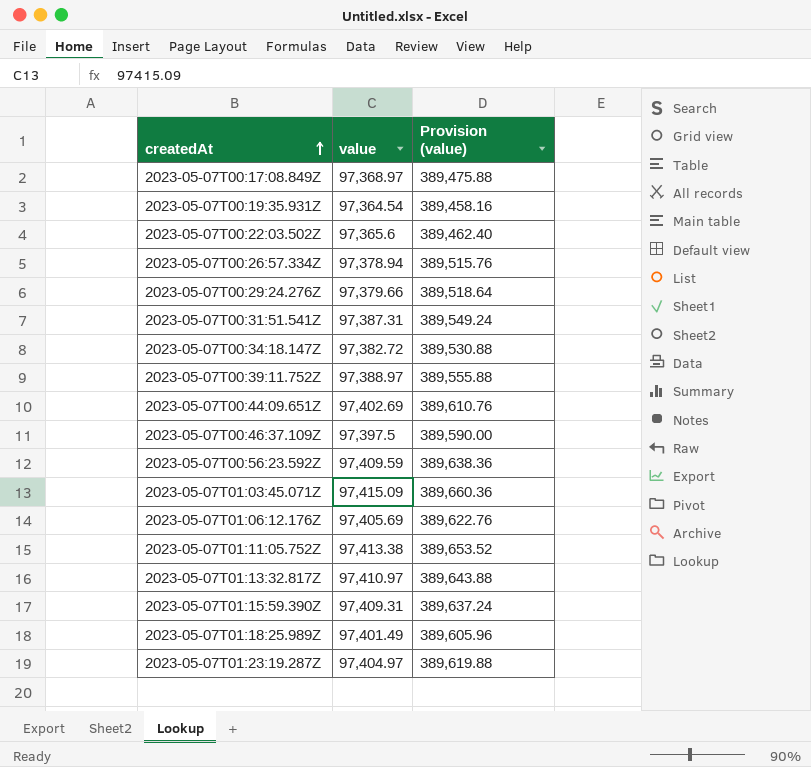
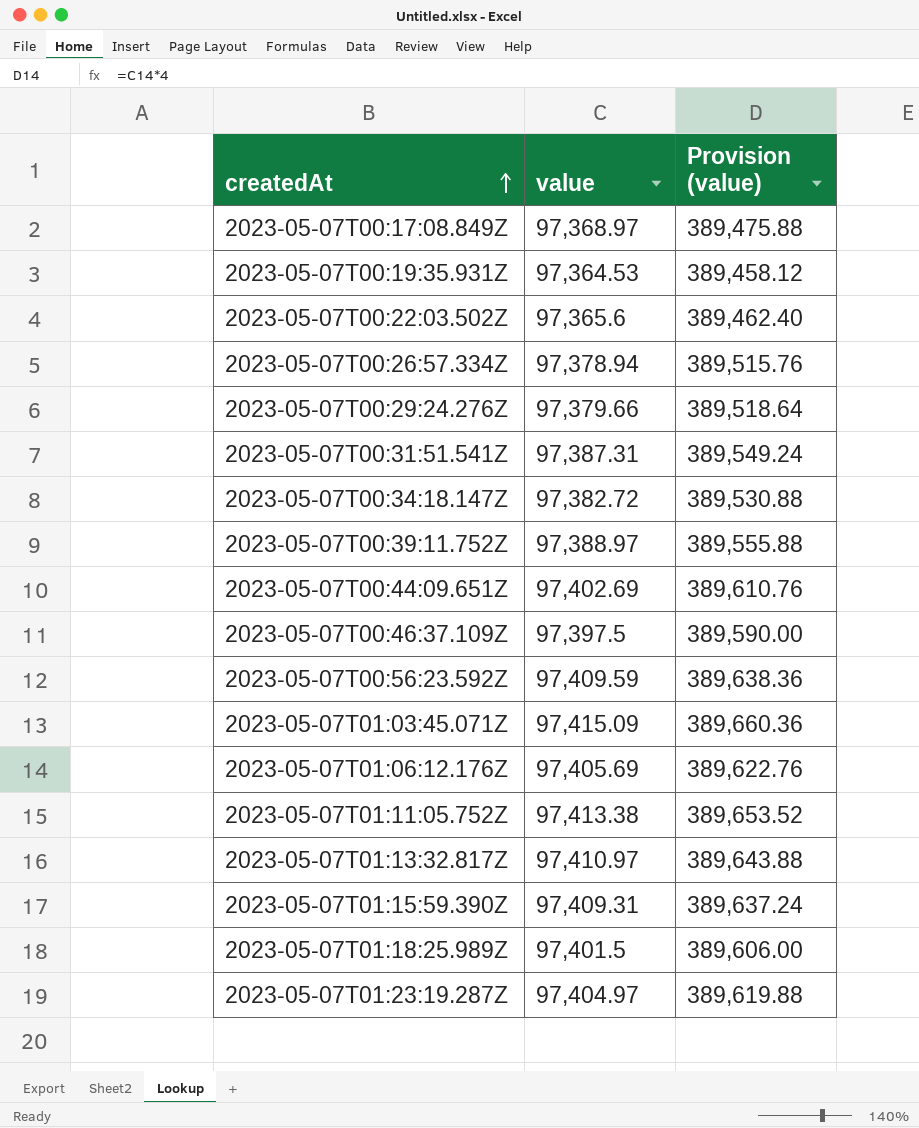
2023-05-07T00:19:35.931Z | value: 97,364.54 -> 97,364.53
2023-05-07T00:19:35.931Z | Provision (value): 389,458.16 -> 389,458.12
2023-05-07T01:18:25.989Z | value: 97,401.49 -> 97,401.5
2023-05-07T01:18:25.989Z | Provision (value): 389,605.96 -> 389,606.00

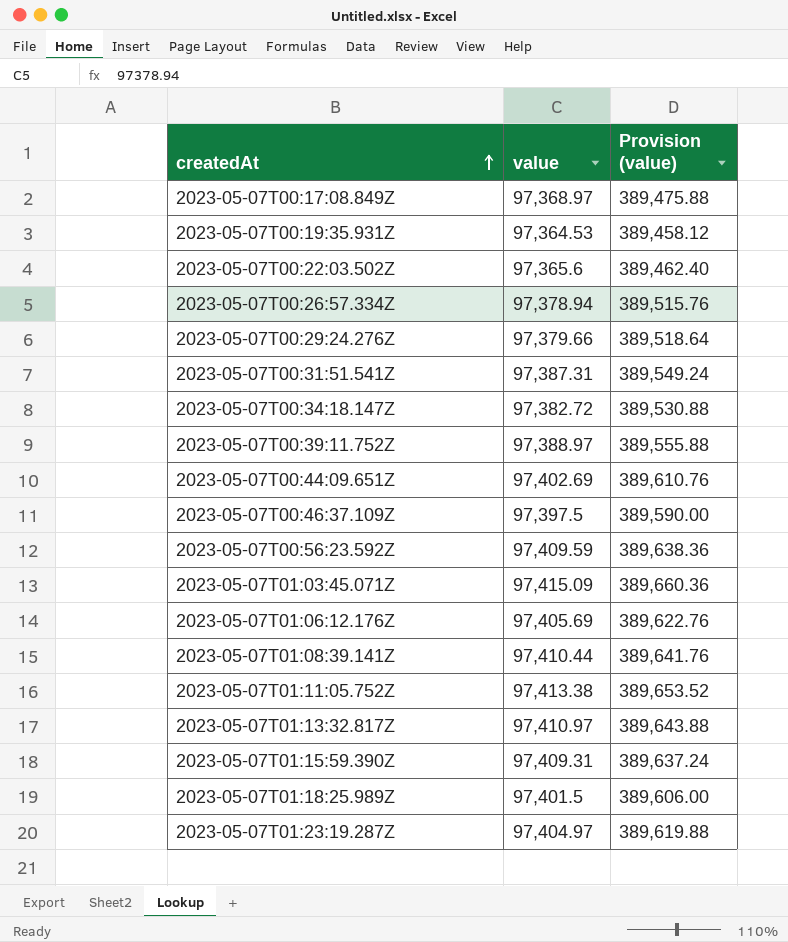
row 2023-05-07T01:08:39.141Z: none -> 97,410.44 | 389,641.76

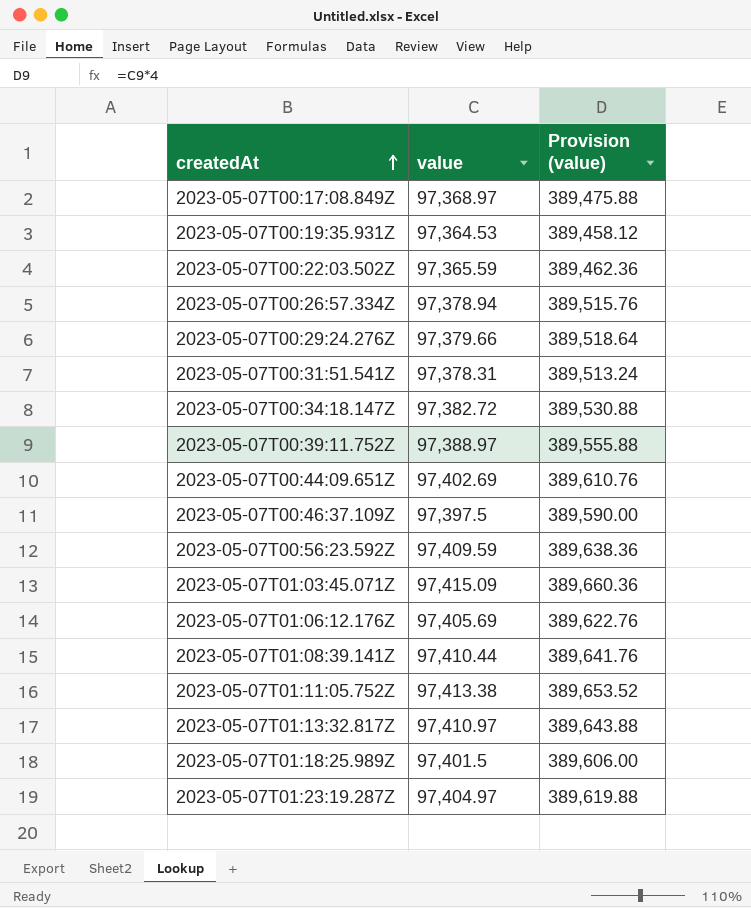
row 2023-05-07T01:15:59.390Z: 97,409.31 | 389,637.24 -> none
2023-05-07T00:22:03.502Z | value: 97,365.6 -> 97,365.59
2023-05-07T00:22:03.502Z | Provision (value): 389,462.40 -> 389,462.36
2023-05-07T00:31:51.541Z | value: 97,387.31 -> 97,378.31
2023-05-07T00:31:51.541Z | Provision (value): 389,549.24 -> 389,513.24

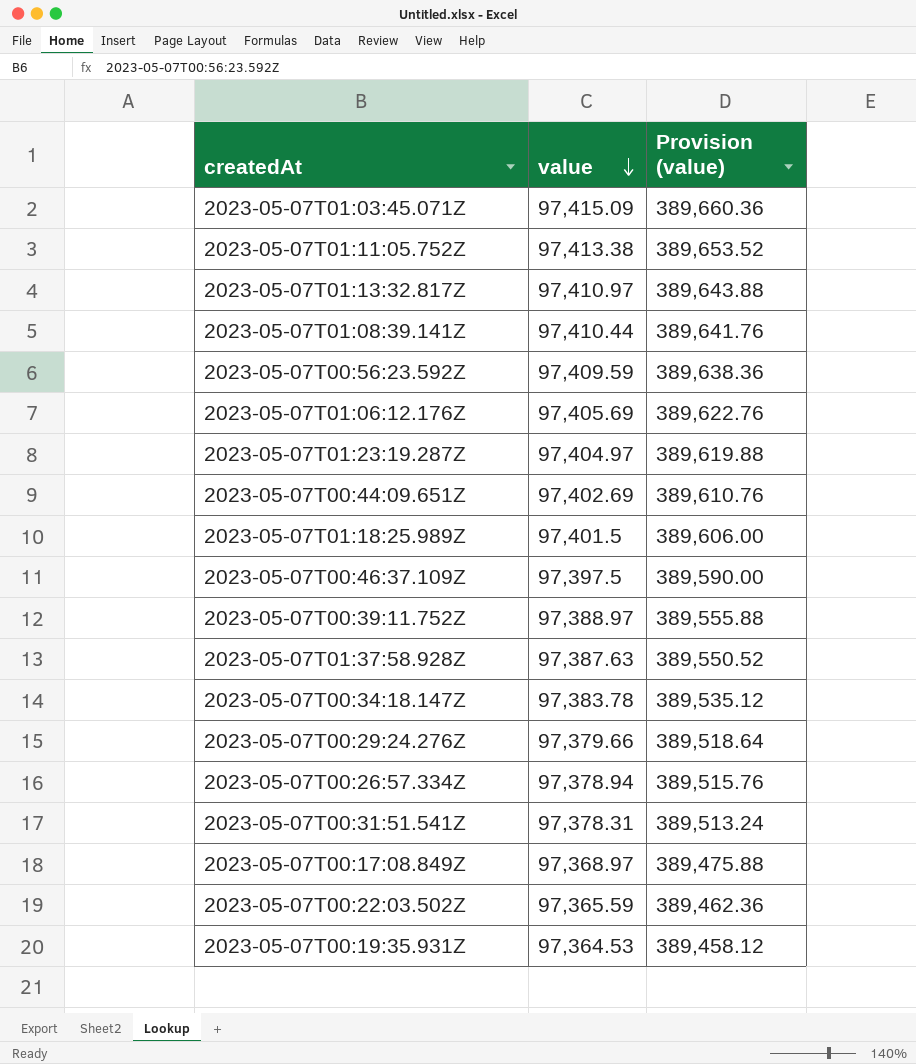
row order: createdAt ascending -> value descending
row 2023-05-07T01:37:58.928Z: none -> 97,387.63 | 389,550.52
2023-05-07T00:34:18.147Z | value: 97,382.72 -> 97,383.78
2023-05-07T00:34:18.147Z | Provision (value): 389,530.88 -> 389,535.12

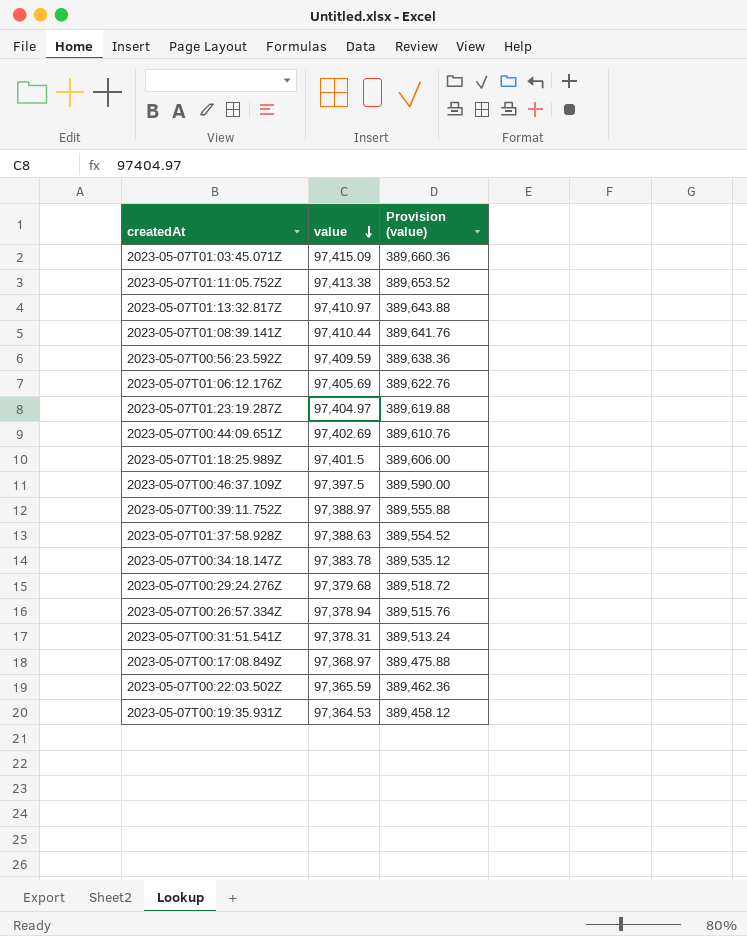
2023-05-07T01:37:58.928Z | value: 97,387.63 -> 97,388.63
2023-05-07T01:37:58.928Z | Provision (value): 389,550.52 -> 389,554.52
2023-05-07T00:29:24.276Z | value: 97,379.66 -> 97,379.68
2023-05-07T00:29:24.276Z | Provision (value): 389,518.64 -> 389,518.72

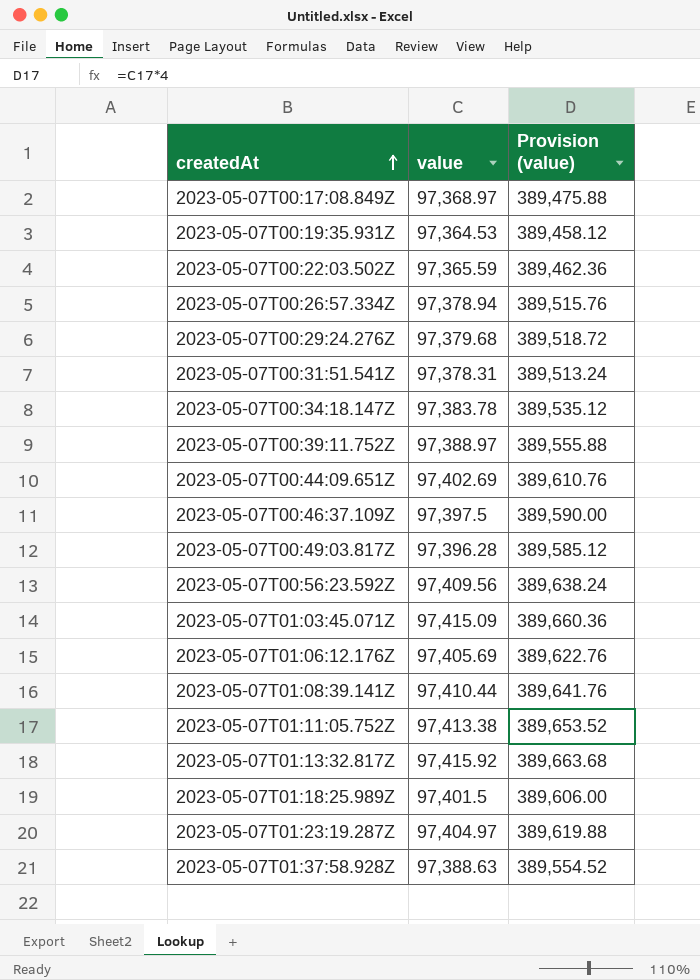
row order: value descending -> createdAt ascending
row 2023-05-07T00:49:03.817Z: none -> 97,396.28 | 389,585.12
2023-05-07T00:56:23.592Z | value: 97,409.59 -> 97,409.56
2023-05-07T00:56:23.592Z | Provision (value): 389,638.36 -> 389,638.24
2023-05-07T01:13:32.817Z | value: 97,410.97 -> 97,415.92
2023-05-07T01:13:32.817Z | Provision (value): 389,643.88 -> 389,663.68

